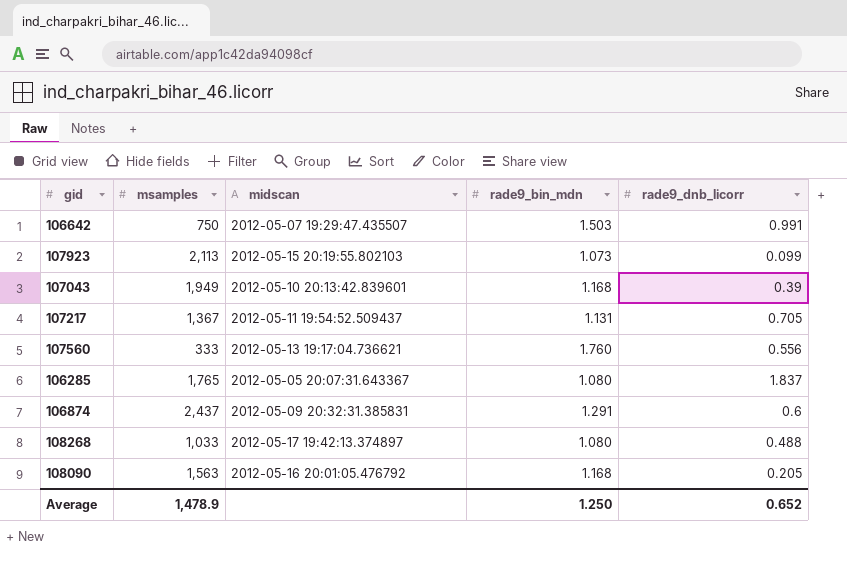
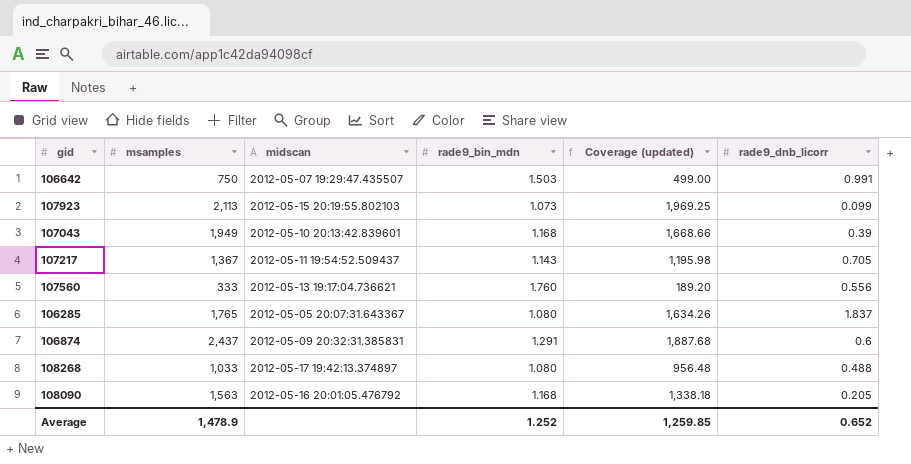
column Coverage (updated) | formula: none -> [msamples] / [rade9_bin_mdn]
107217 | rade9_bin_mdn: 1.131 -> 1.143
Average | rade9_bin_mdn: 1.250 -> 1.252

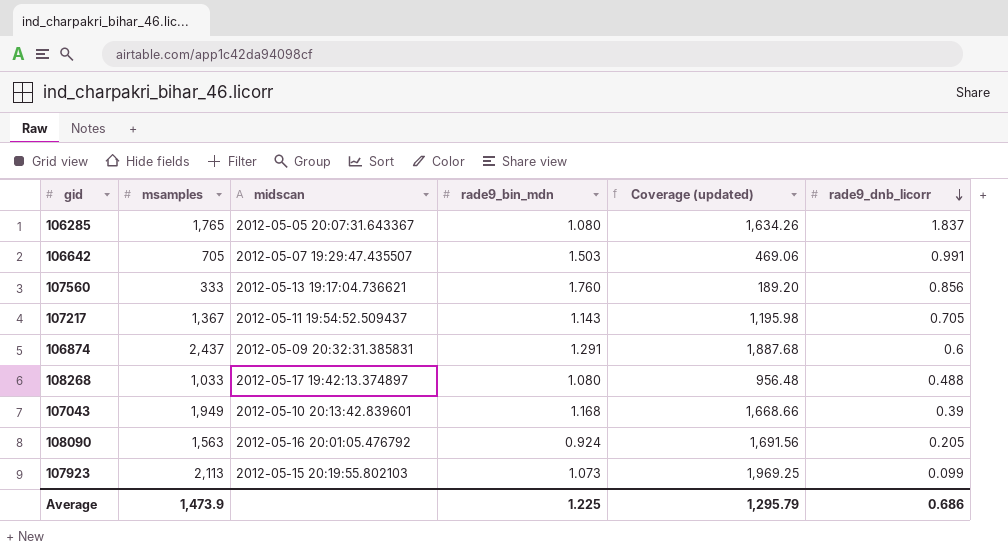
row order: none -> rade9_dnb_licorr descending
106642 | msamples: 750 -> 705
106642 | Coverage (updated): 499.00 -> 469.06
107560 | rade9_dnb_licorr: 0.556 -> 0.856
108090 | rade9_bin_mdn: 1.168 -> 0.924
108090 | Coverage (updated): 1,338.18 -> 1,691.56
Average | msamples: 1,478.9 -> 1,473.9
Average | rade9_bin_mdn: 1.252 -> 1.225
Average | Coverage (updated): 1,259.85 -> 1,295.79
Average | rade9_dnb_licorr: 0.652 -> 0.686

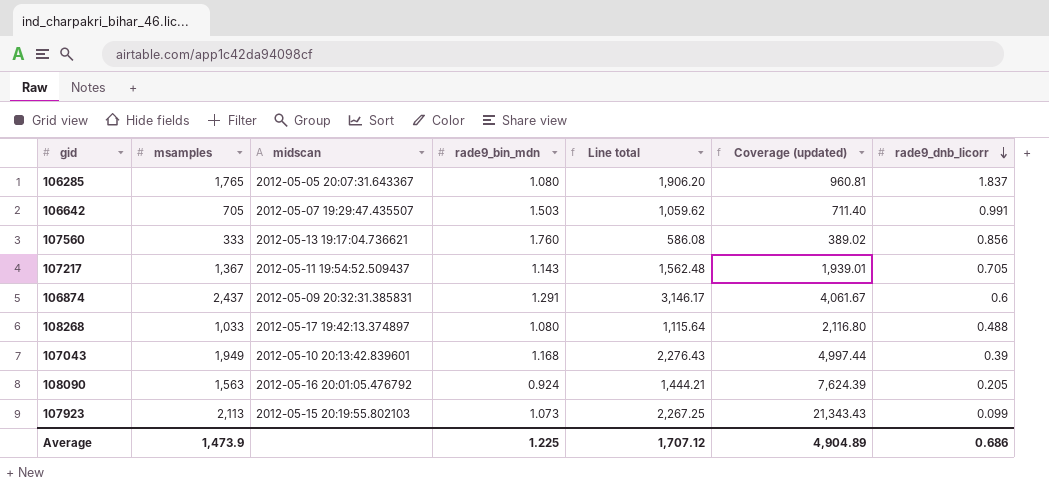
column Line total | formula: none -> [msamples] * [rade9_bin_mdn]
column Coverage (updated) | formula: [msamples] / [rade9_bin_mdn] -> [msamples] / [rade9_dnb_licorr]
Average | Coverage (updated): 1,295.79 -> 4,904.89

